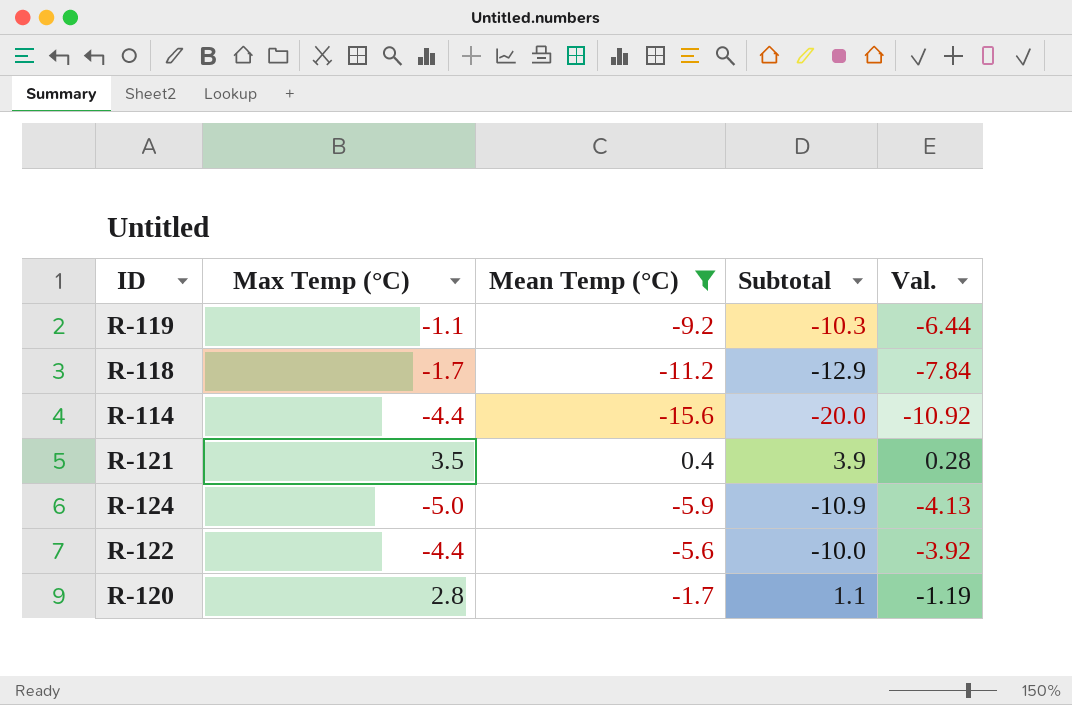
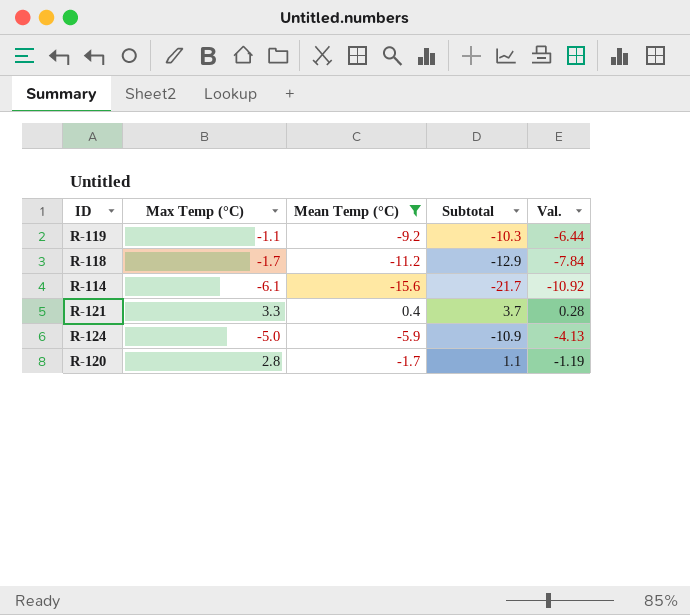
row R-122: -4.4 | -5.6 | -10.0 | -3.92 -> none
R-114 | Max Temp (°C): -4.4 -> -6.1
R-114 | Subtotal: -20.0 -> -21.7
R-121 | Max Temp (°C): 3.5 -> 3.3
R-121 | Subtotal: 3.9 -> 3.7

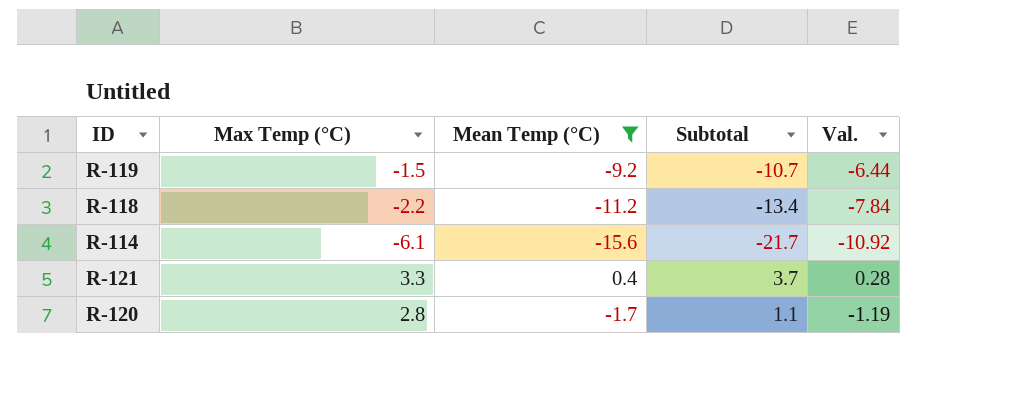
row R-124: -5.0 | -5.9 | -10.9 | -4.13 -> none
R-119 | Max Temp (°C): -1.1 -> -1.5
R-119 | Subtotal: -10.3 -> -10.7
R-118 | Max Temp (°C): -1.7 -> -2.2
R-118 | Subtotal: -12.9 -> -13.4

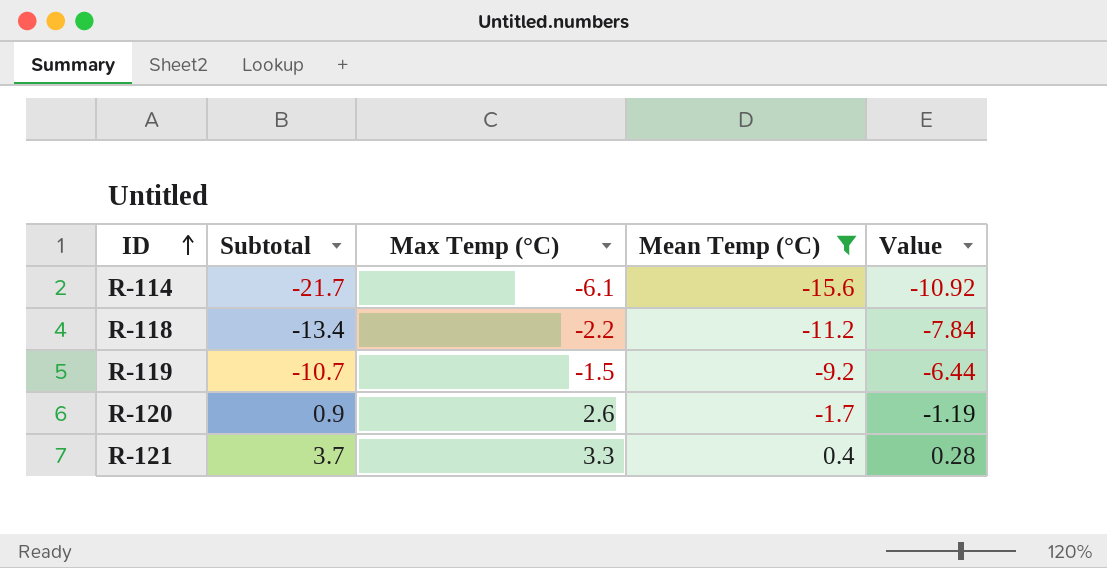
row order: none -> ID ascending
column Subtotal | position: 4 -> 2
column name: Val. -> Value
R-120 | Subtotal: 1.1 -> 0.9
R-120 | Max Temp (°C): 2.8 -> 2.6

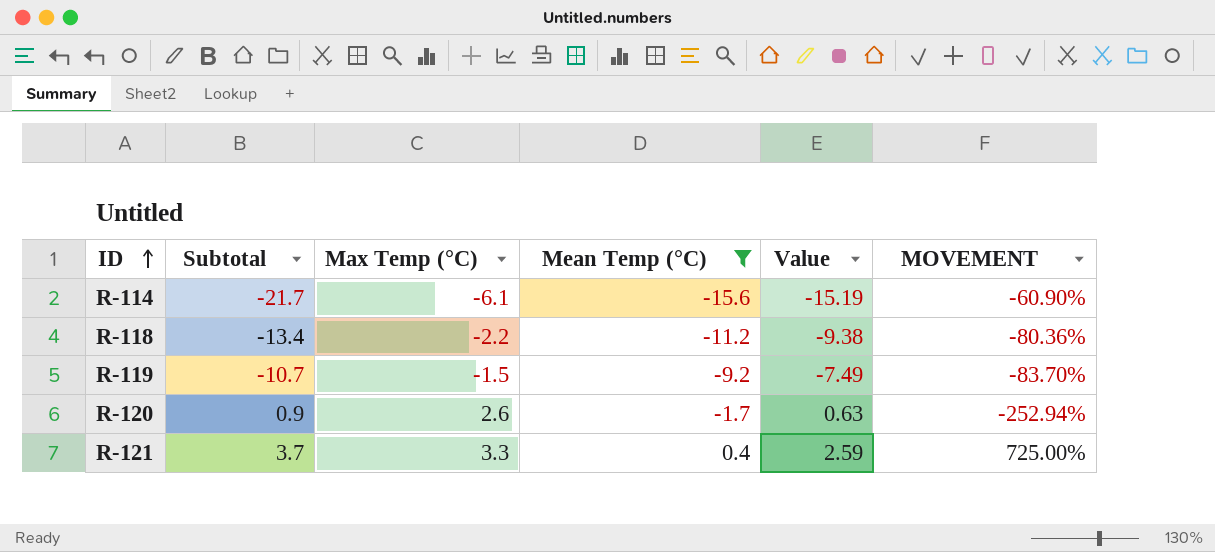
column Value | formula: [Mean Temp (°C)] * 0.7 -> [Subtotal] * 0.7
column MOVEMENT | formula: none -> ([Max Temp (°C)] - [Mean Temp (°C)]) / [Mean Temp (°C)]

